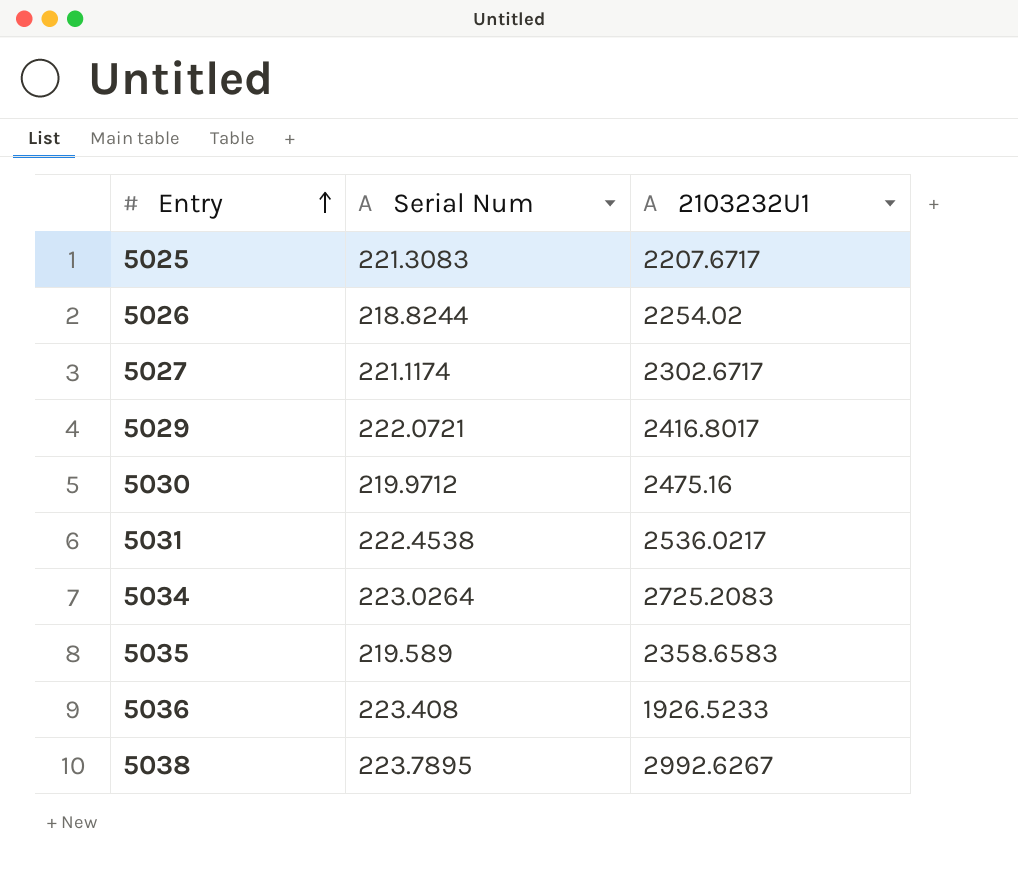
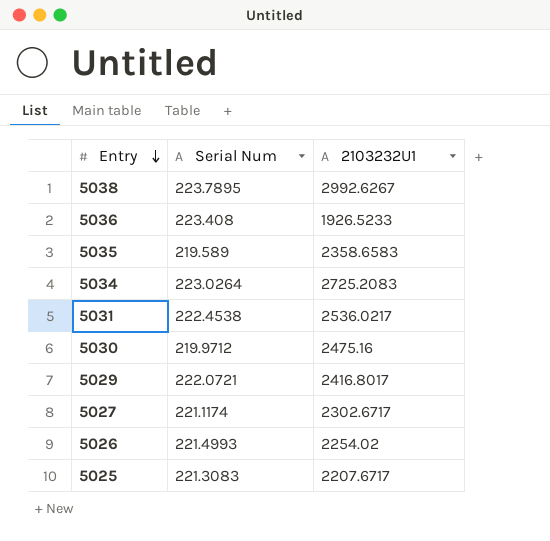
row order: Entry ascending -> Entry descending
5026 | Serial Num: 218.8244 -> 221.4993

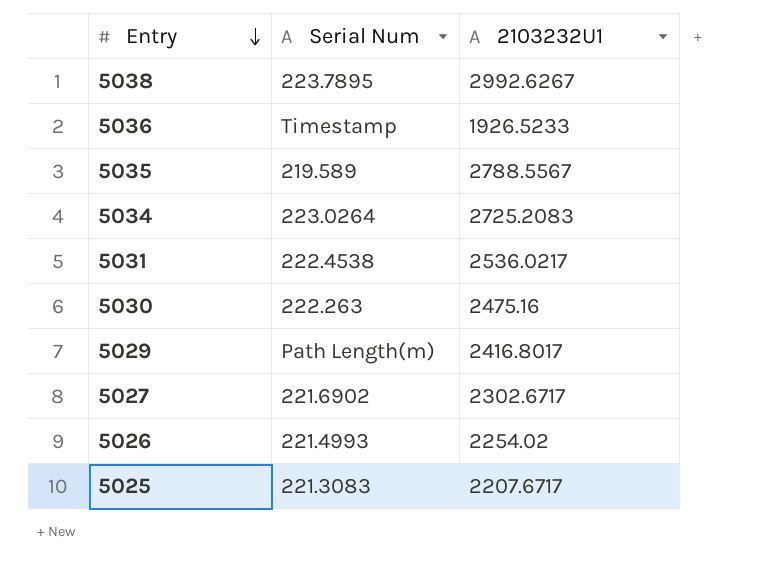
5036 | Serial Num: 223.408 -> Timestamp
5035 | 2103232U1: 2358.6583 -> 2788.5567
5030 | Serial Num: 219.9712 -> 222.263
5029 | Serial Num: 222.0721 -> Path Length(m)
5027 | Serial Num: 221.1174 -> 221.6902

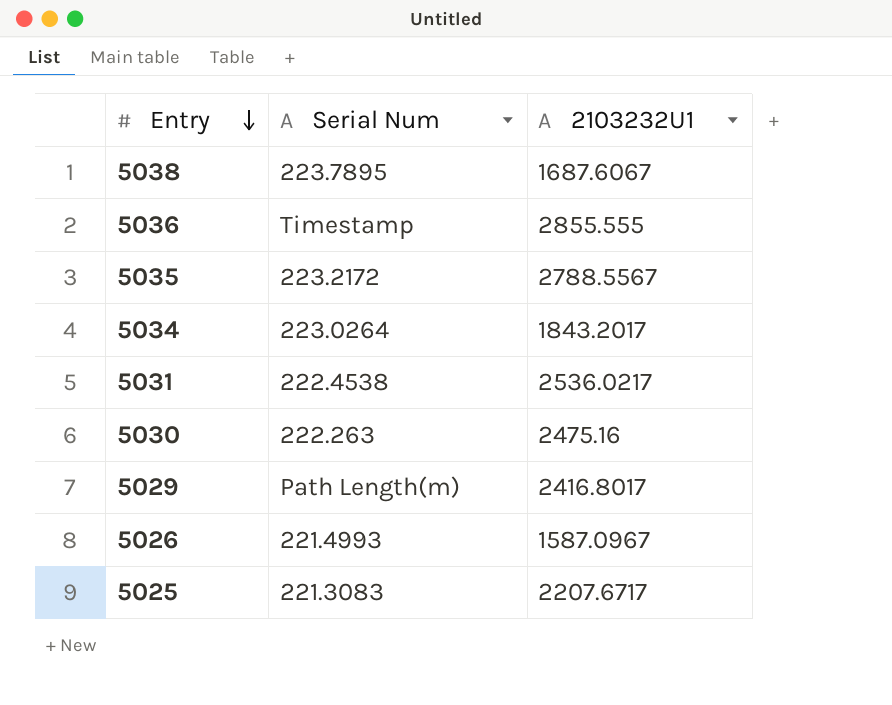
row 5027: 221.6902 | 2302.6717 -> none
5038 | 2103232U1: 2992.6267 -> 1687.6067
5036 | 2103232U1: 1926.5233 -> 2855.555
5035 | Serial Num: 219.589 -> 223.2172
5034 | 2103232U1: 2725.2083 -> 1843.2017
5026 | 2103232U1: 2254.02 -> 1587.0967

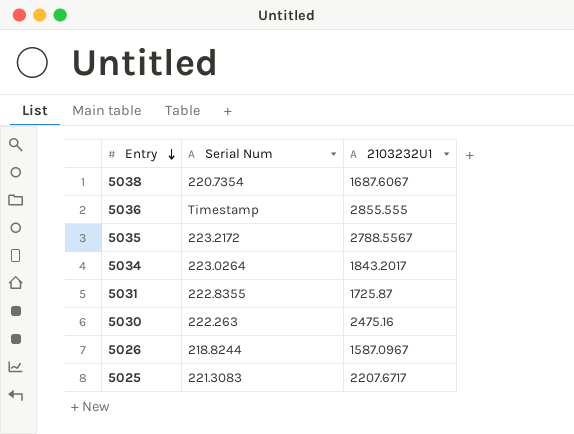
row 5029: Path Length(m) | 2416.8017 -> none
5038 | Serial Num: 223.7895 -> 220.7354
5031 | Serial Num: 222.4538 -> 222.8355
5031 | 2103232U1: 2536.0217 -> 1725.87
5026 | Serial Num: 221.4993 -> 218.8244

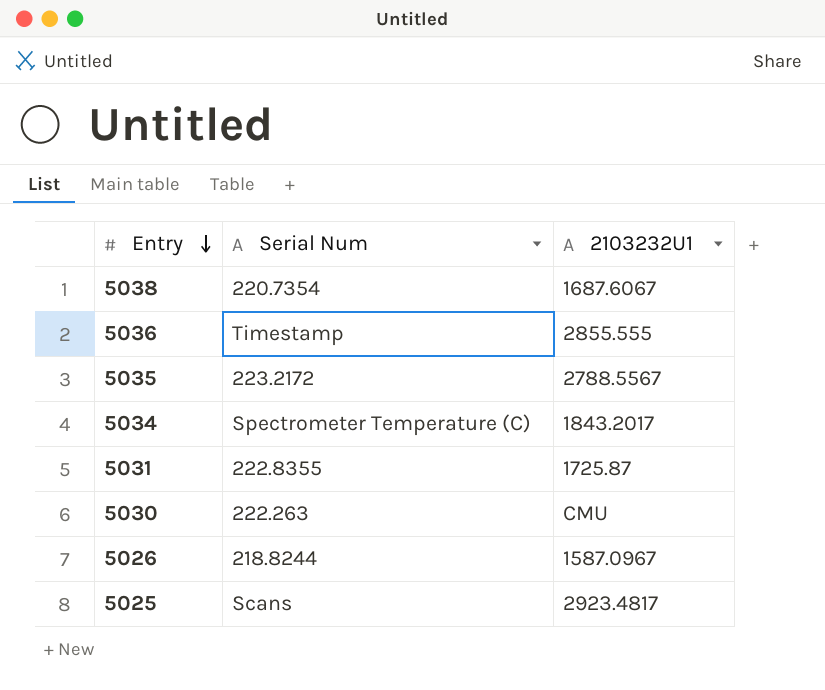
5034 | Serial Num: 223.0264 -> Spectrometer Temperature (C)
5030 | 2103232U1: 2475.16 -> CMU
5025 | Serial Num: 221.3083 -> Scans
5025 | 2103232U1: 2207.6717 -> 2923.4817

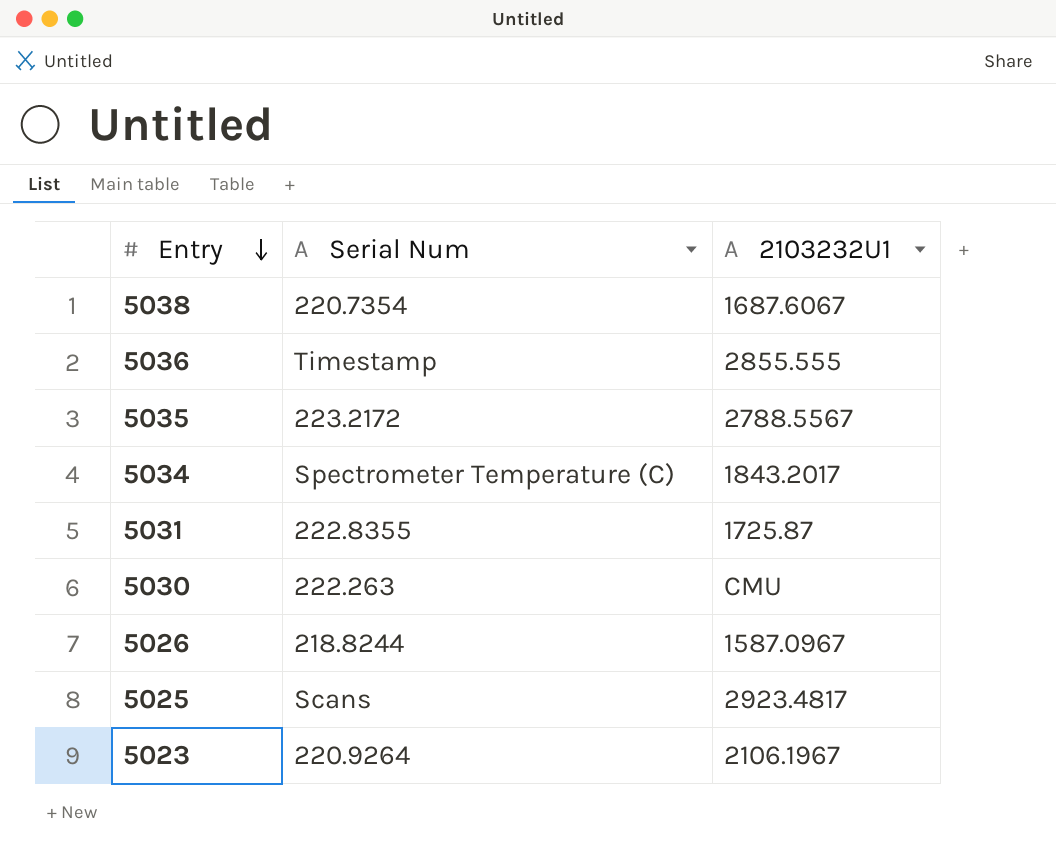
row 5023: none -> 220.9264 | 2106.1967

